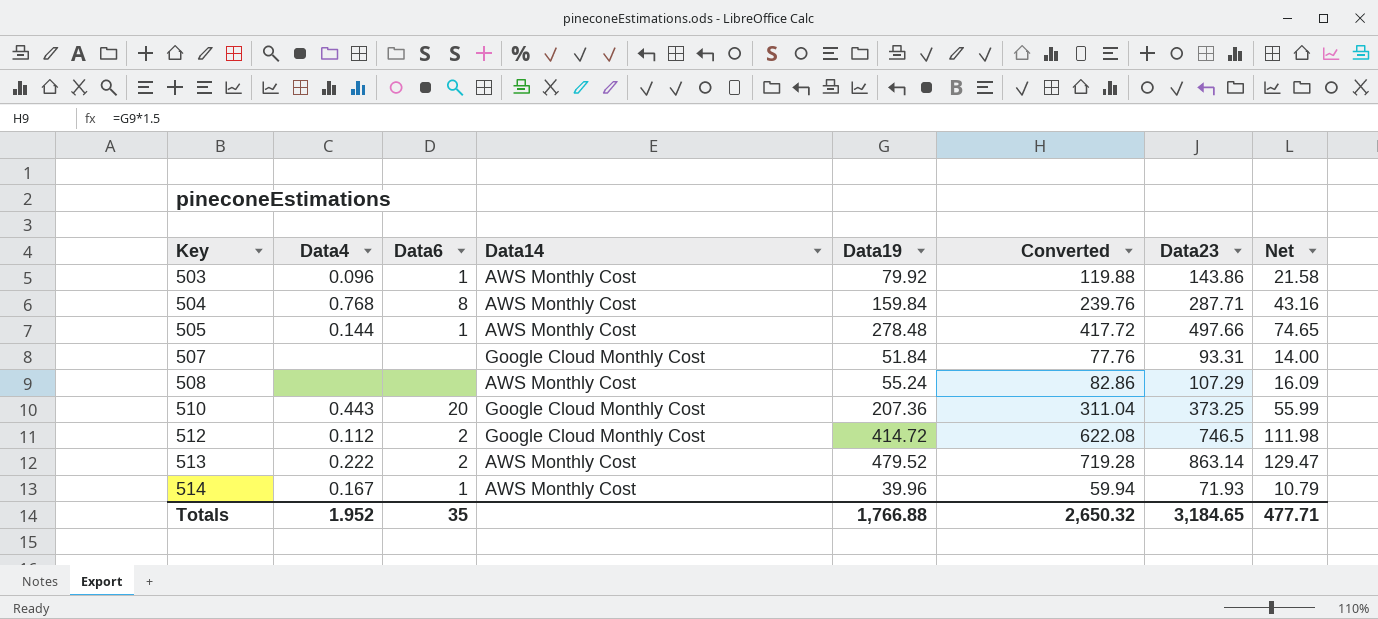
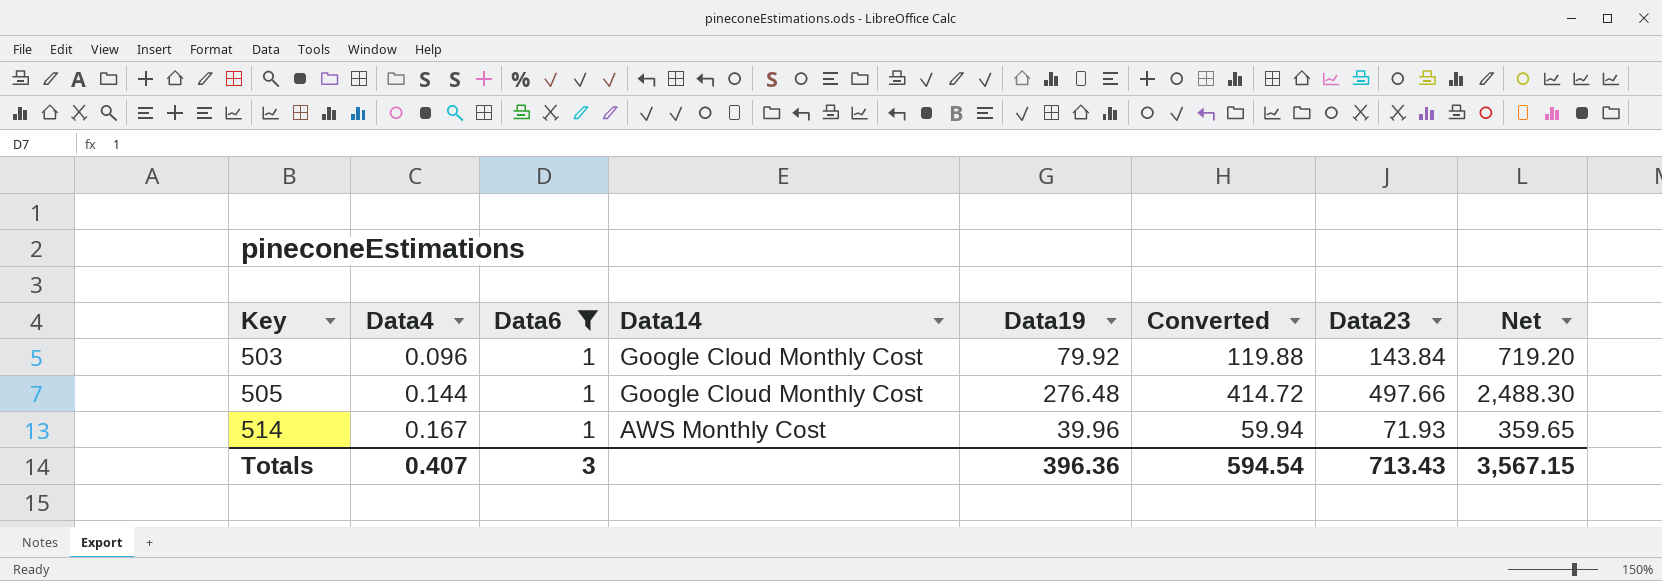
filter: none -> Data6 = 1
column Net | formula: [Data23] * 0.15 -> [Data23] * 5
503 | Data14: AWS Monthly Cost -> Google Cloud Monthly Cost
503 | Data23: 143.86 -> 143.84
505 | Data14: AWS Monthly Cost -> Google Cloud Monthly Cost
505 | Data19: 278.48 -> 276.48
505 | Converted: 417.72 -> 414.72
Totals | Data4: 1.952 -> 0.407
Totals | Data6: 35 -> 3
Totals | Data19: 1,766.88 -> 396.36
Totals | Converted: 2,650.32 -> 594.54
Totals | Data23: 3,184.65 -> 713.43
Totals | Net: 477.71 -> 3,567.15

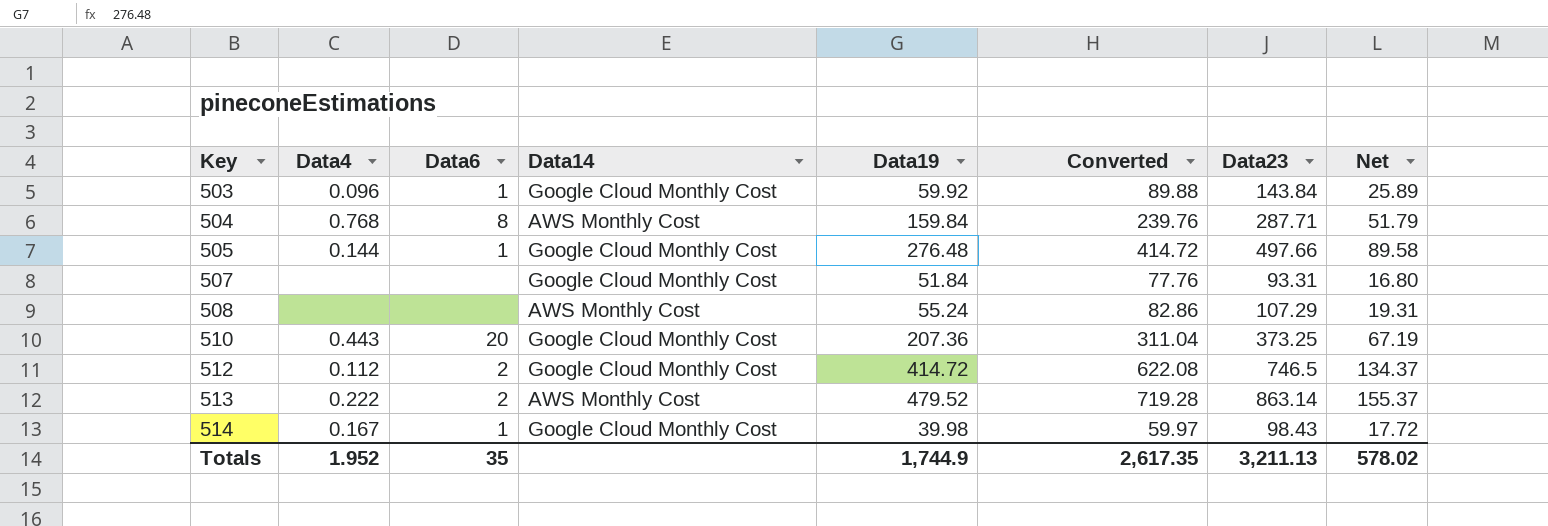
filter: Data6 = 1 -> none
column Net | formula: [Data23] * 5 -> [Data23] * 0.18
503 | Data19: 79.92 -> 59.92
503 | Converted: 119.88 -> 89.88
514 | Data14: AWS Monthly Cost -> Google Cloud Monthly Cost
514 | Data19: 39.96 -> 39.98
514 | Converted: 59.94 -> 59.97
514 | Data23: 71.93 -> 98.43
Totals | Data4: 0.407 -> 1.952
Totals | Data6: 3 -> 35
Totals | Data19: 396.36 -> 1,744.9
Totals | Converted: 594.54 -> 2,617.35
Totals | Data23: 713.43 -> 3,211.13
Totals | Net: 3,567.15 -> 578.02

